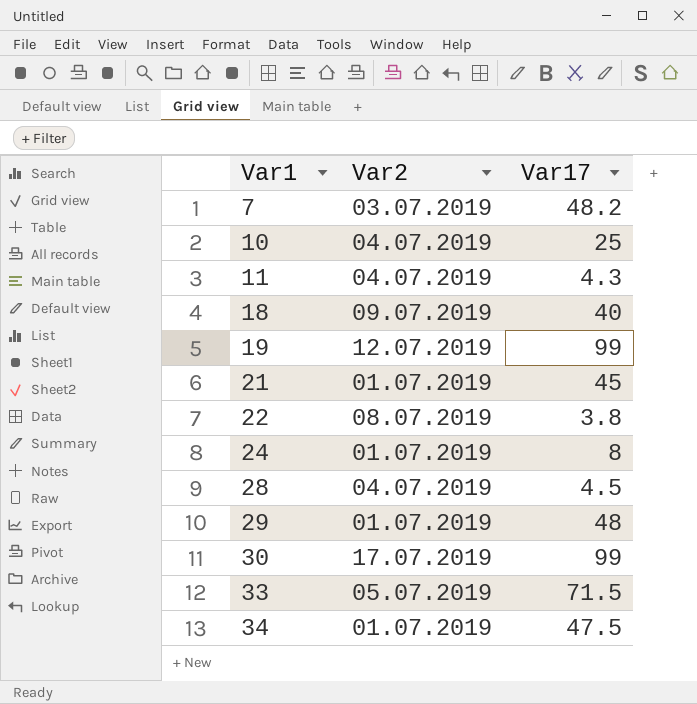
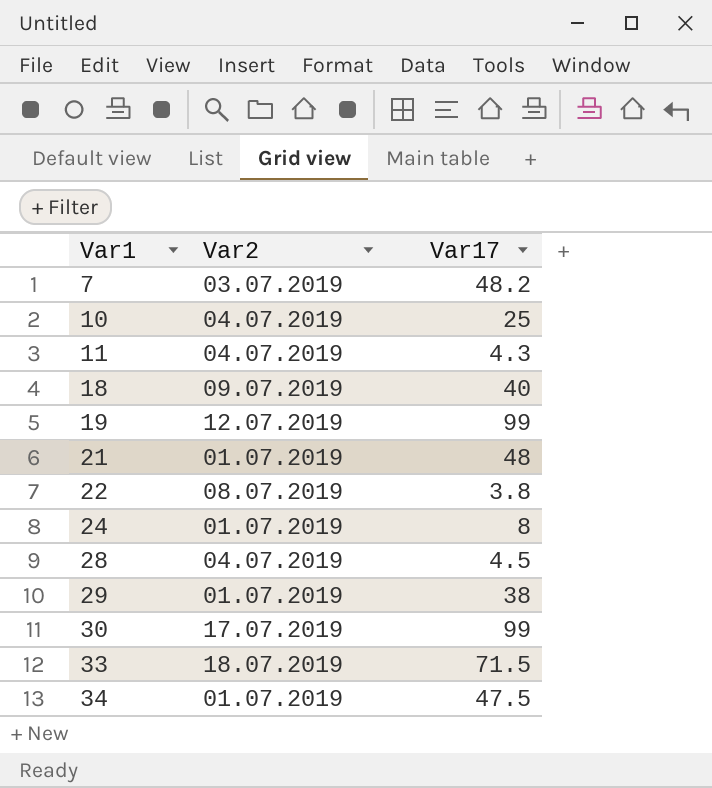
21 | Var17: 45 -> 48
29 | Var17: 48 -> 38
33 | Var2: 05.07.2019 -> 18.07.2019

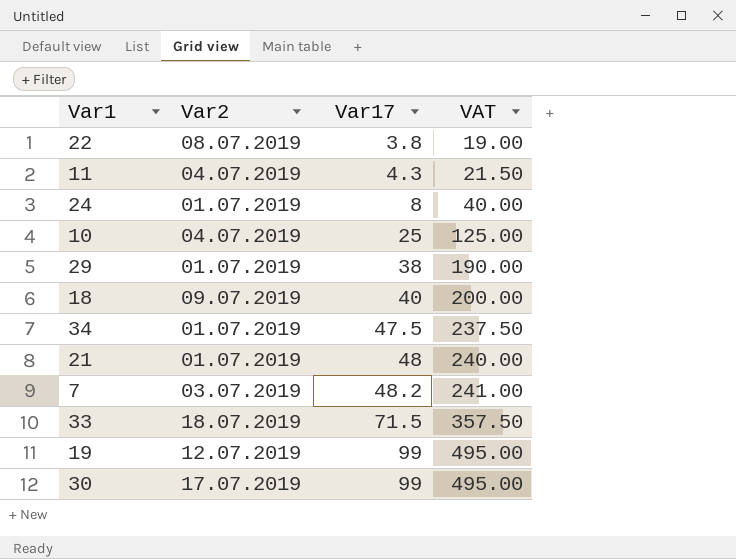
row order: Var1 ascending -> Var17 ascending
column VAT | formula: none -> [Var17] * 5
row 28: 04.07.2019 | 4.5 -> none

